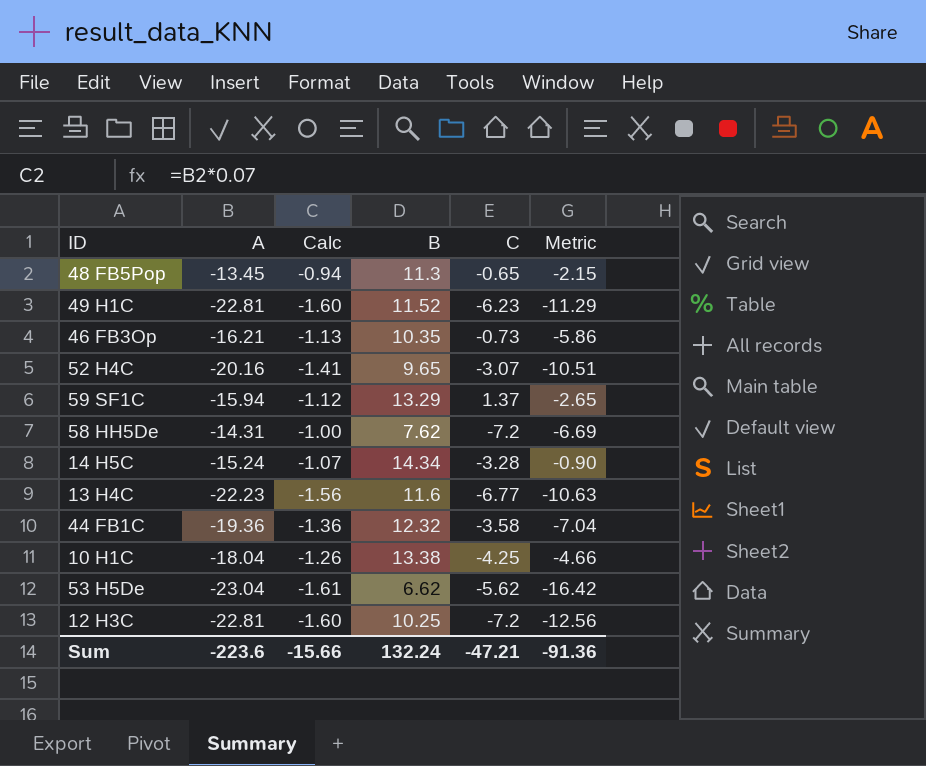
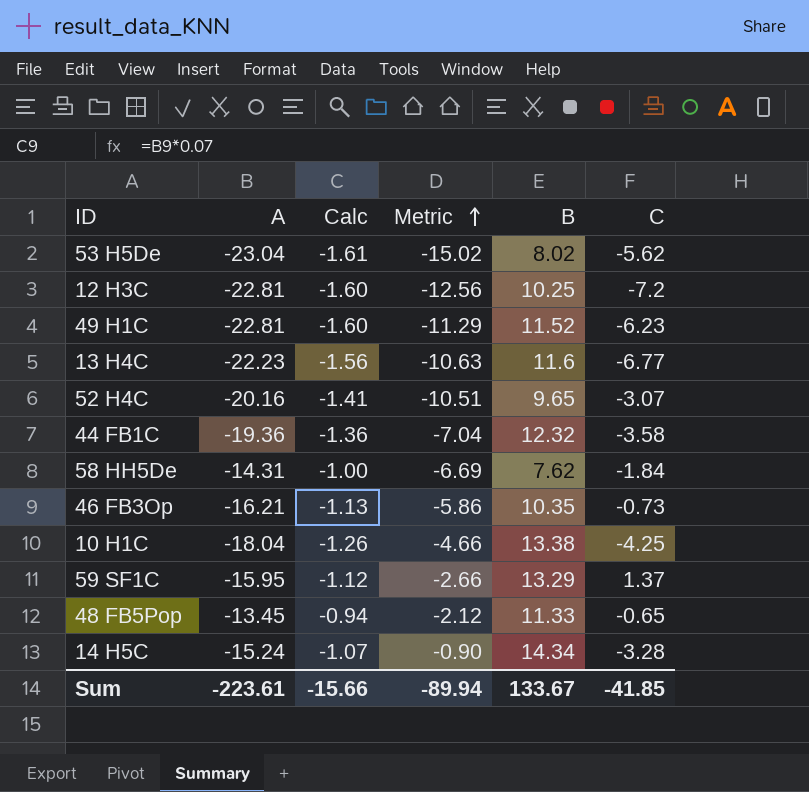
row order: none -> Metric ascending
column Metric | position: 6 -> 4
53 H5De | Metric: -16.42 -> -15.02
53 H5De | B: 6.62 -> 8.02
58 HH5De | C: -7.2 -> -1.84
59 SF1C | A: -15.94 -> -15.95
59 SF1C | Metric: -2.65 -> -2.66
48 FB5Pop | Metric: -2.15 -> -2.12
48 FB5Pop | B: 11.3 -> 11.33
Sum | A: -223.6 -> -223.61
Sum | Metric: -91.36 -> -89.94
Sum | B: 132.24 -> 133.67
Sum | C: -47.21 -> -41.85

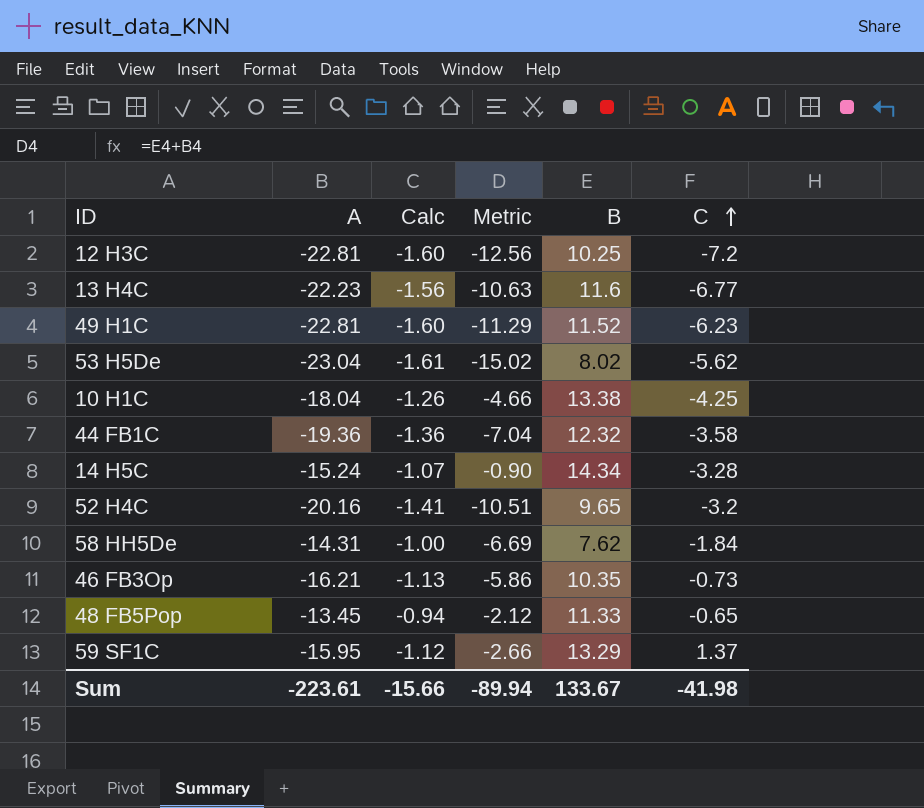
row order: Metric ascending -> C ascending
52 H4C | C: -3.07 -> -3.2
Sum | C: -41.85 -> -41.98

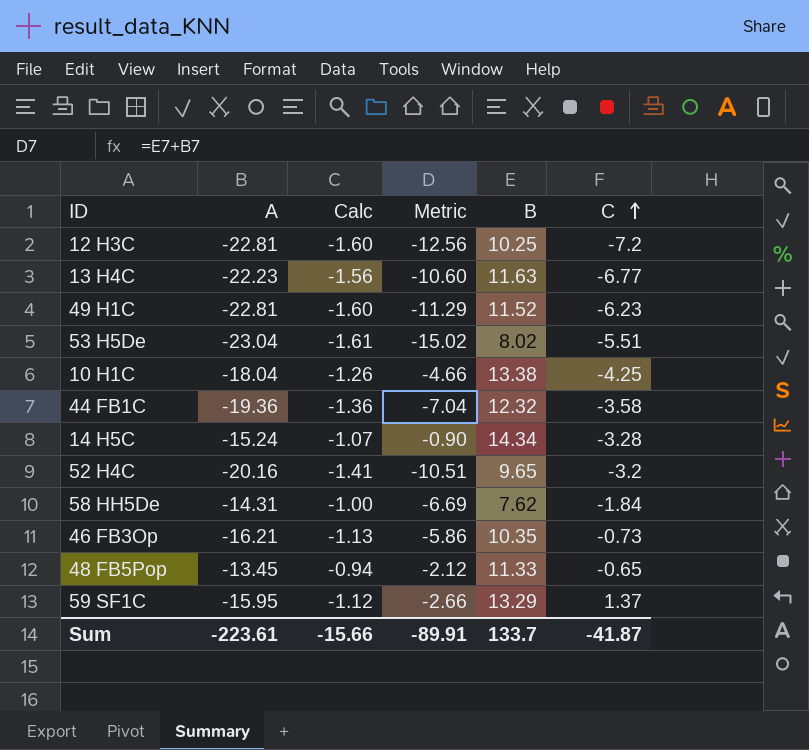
13 H4C | Metric: -10.63 -> -10.60
13 H4C | B: 11.6 -> 11.63
53 H5De | C: -5.62 -> -5.51
Sum | Metric: -89.94 -> -89.91
Sum | B: 133.67 -> 133.7
Sum | C: -41.98 -> -41.87

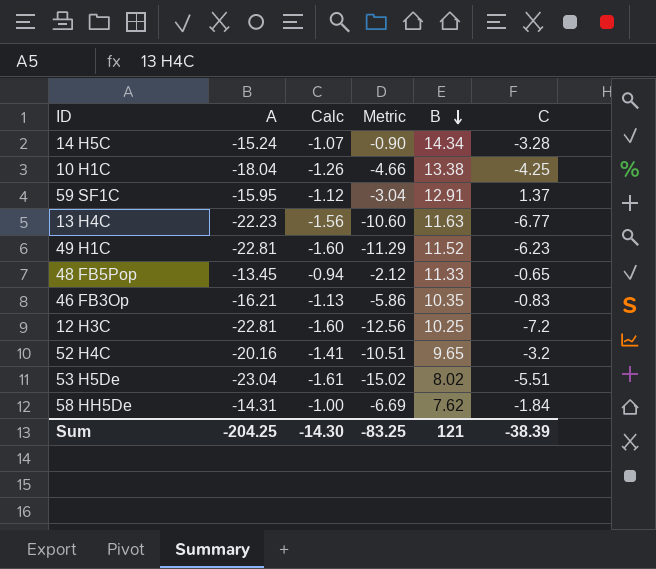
row order: C ascending -> B descending
row 44 FB1C: -19.36 | -1.36 | -7.04 | 12.32 | -3.58 -> none
59 SF1C | Metric: -2.66 -> -3.04
59 SF1C | B: 13.29 -> 12.91
46 FB3Op | C: -0.73 -> -0.83
Sum | A: -223.61 -> -204.25
Sum | Calc: -15.66 -> -14.30
Sum | Metric: -89.91 -> -83.25
Sum | B: 133.7 -> 121
Sum | C: -41.87 -> -38.39

